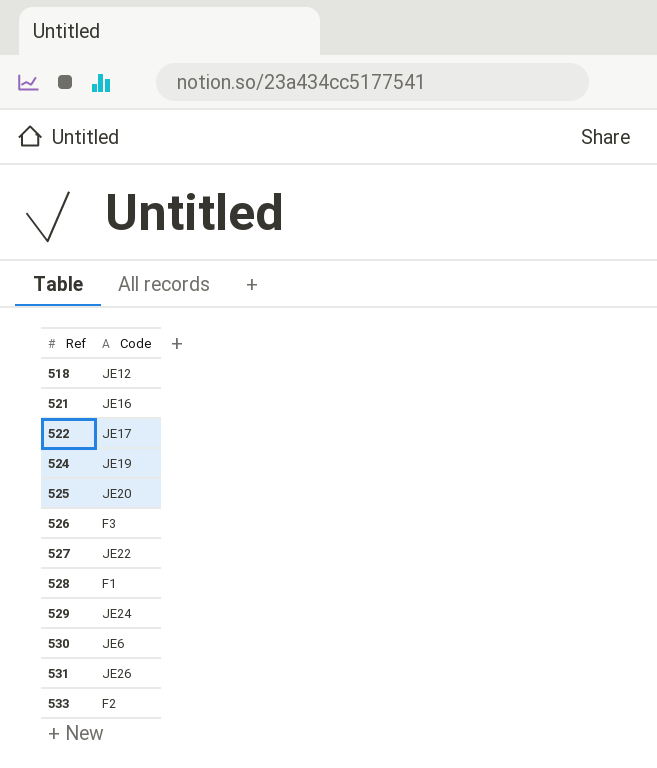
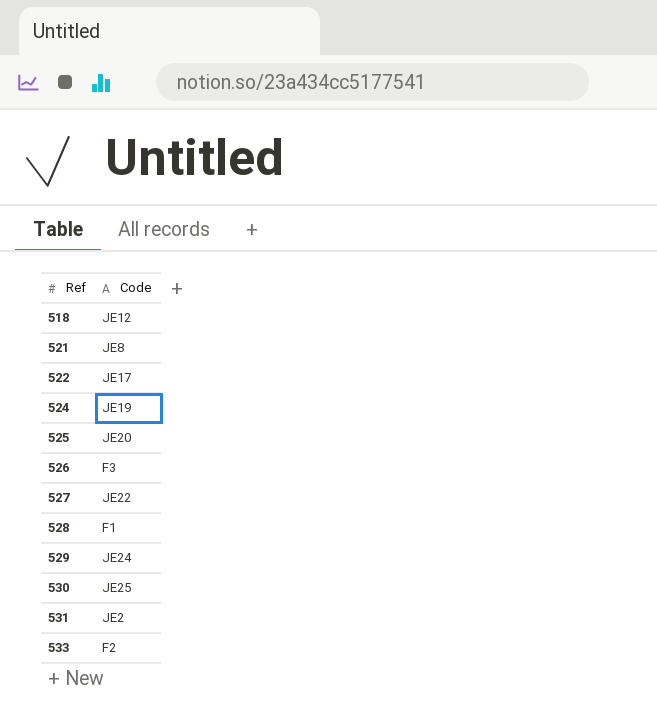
521 | Code: JE16 -> JE8
530 | Code: JE6 -> JE25
531 | Code: JE26 -> JE2

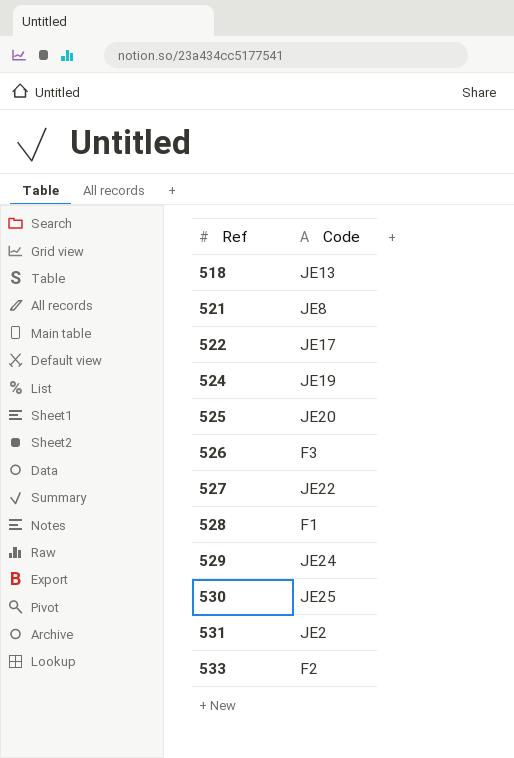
518 | Code: JE12 -> JE13

